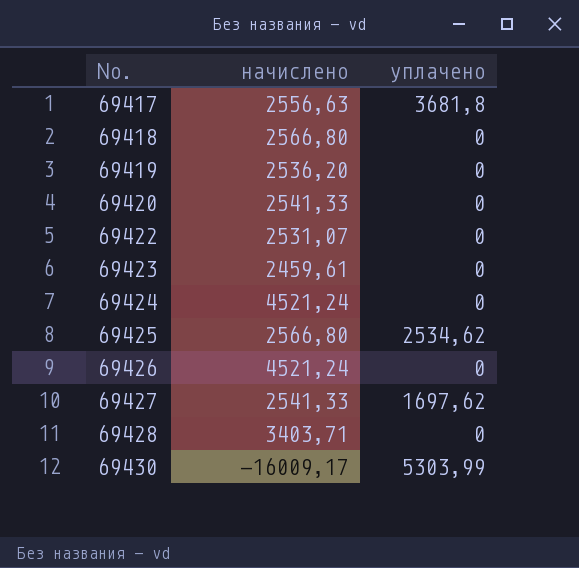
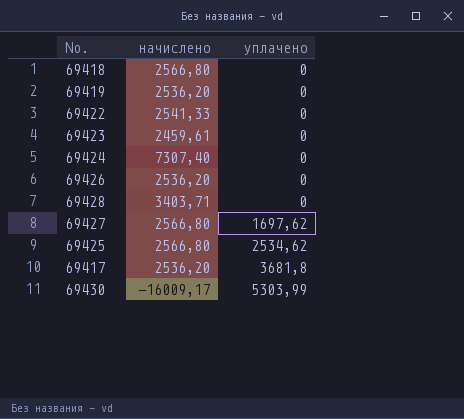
row order: No. ascending -> уплачено ascending
row 69420: 2541,33 | 0 -> none
69422 | начислено: 2531,07 -> 2541,33
69424 | начислено: 4521,24 -> 7307,40
69426 | начислено: 4521,24 -> 2536,20
69427 | начислено: 2541,33 -> 2566,80
69417 | начислено: 2556,63 -> 2536,20

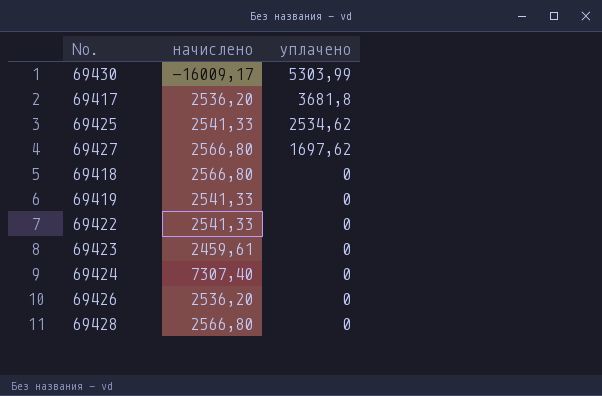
row order: уплачено ascending -> уплачено descending
69425 | начислено: 2566,80 -> 2541,33
69419 | начислено: 2536,20 -> 2541,33
69428 | начислено: 3403,71 -> 2566,80

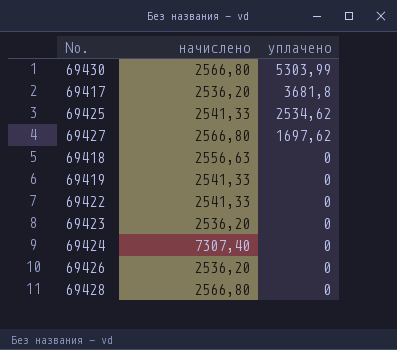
69430 | начислено: -16009,17 -> 2566,80
69418 | начислено: 2566,80 -> 2556,63
69423 | начислено: 2459,61 -> 2536,20

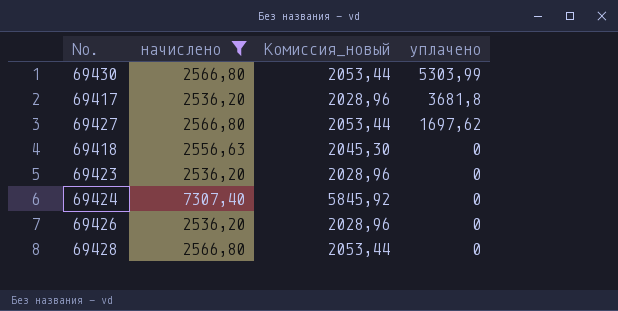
filter: none -> начислено != 2541,33
column Комиссия_новый | formula: none -> [начислено] * 0,8

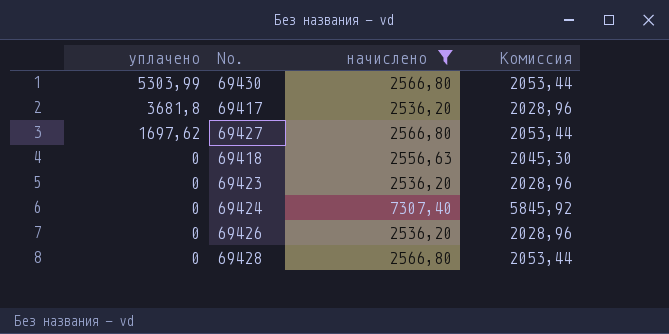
column уплачено | position: 4 -> 1
column name: Комиссия_новый -> Комиссия

